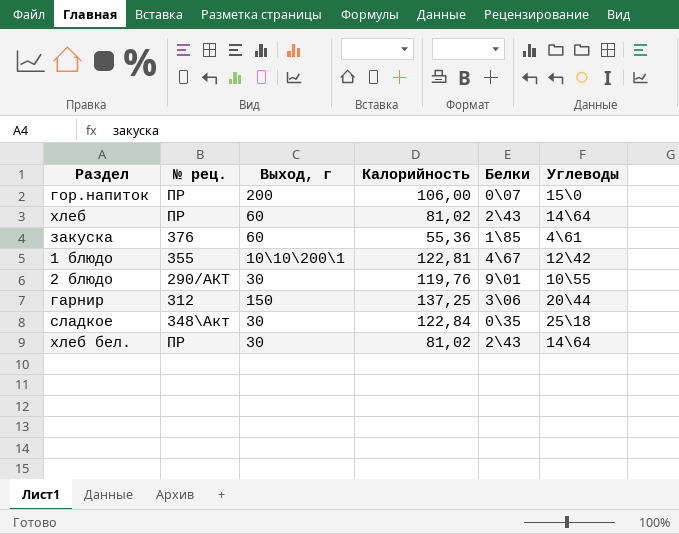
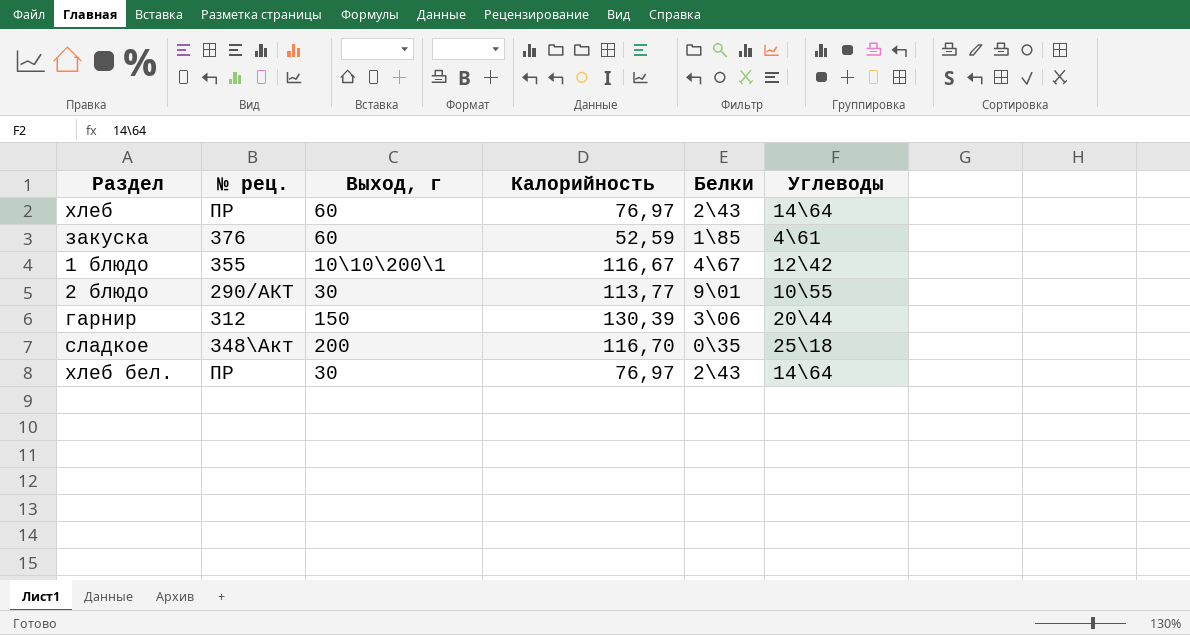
row гор.напиток: ПР | 200 | 106,00 | 0\07 | 15\0 -> none
хлеб | Калорийность: 81,02 -> 76,97
закуска | Калорийность: 55,36 -> 52,59
1 блюдо | Калорийность: 122,81 -> 116,67
2 блюдо | Калорийность: 119,76 -> 113,77
гарнир | Калорийность: 137,25 -> 130,39
сладкое | Выход, г: 30 -> 200
сладкое | Калорийность: 122,84 -> 116,70
хлеб бел. | Калорийность: 81,02 -> 76,97

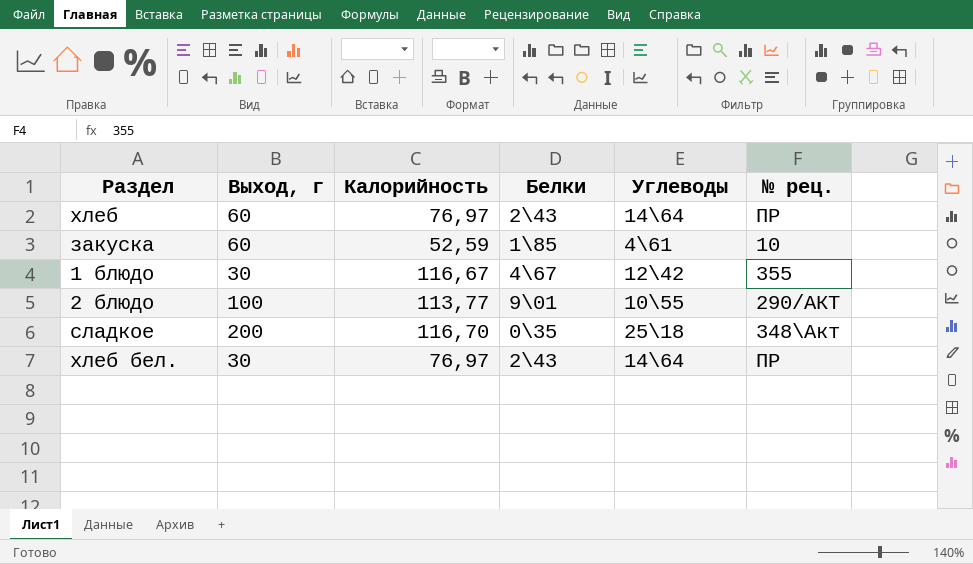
column № рец. | position: 2 -> 6
row гарнир: 312 | 150 | 130,39 | 3\06 | 20\44 -> none
закуска | № рец.: 376 -> 10
1 блюдо | Выход, г: 10\10\200\1 -> 30
2 блюдо | Выход, г: 30 -> 100

